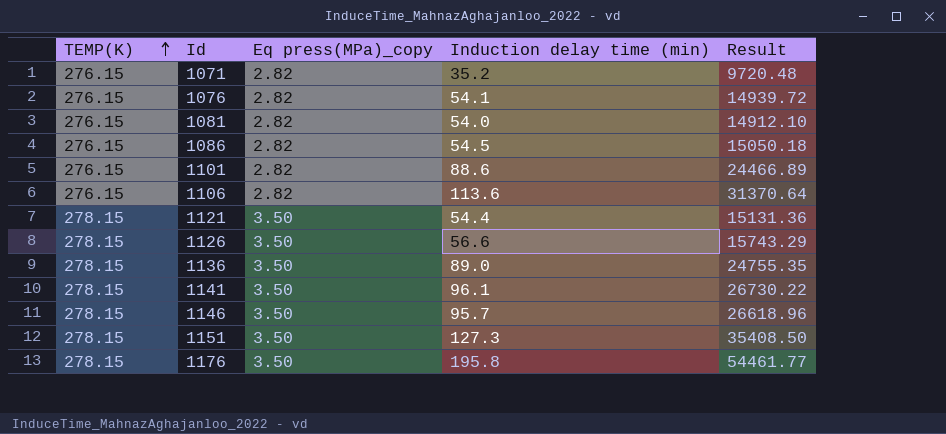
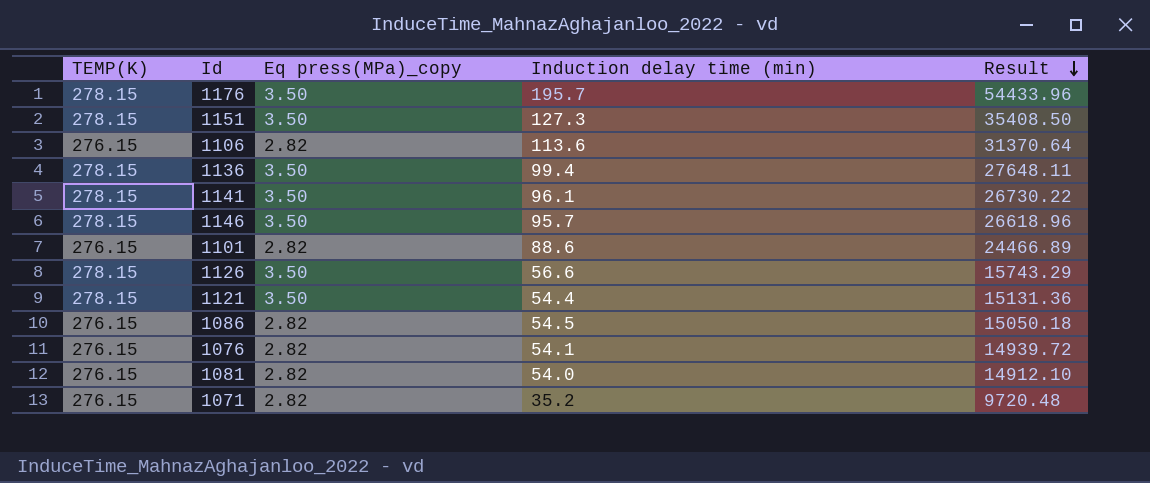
row order: TEMP(K) ascending -> Result descending
1176 | Induction delay time (min): 195.8 -> 195.7
1176 | Result: 54461.77 -> 54433.96
1136 | Induction delay time (min): 89.0 -> 99.4
1136 | Result: 24755.35 -> 27648.11

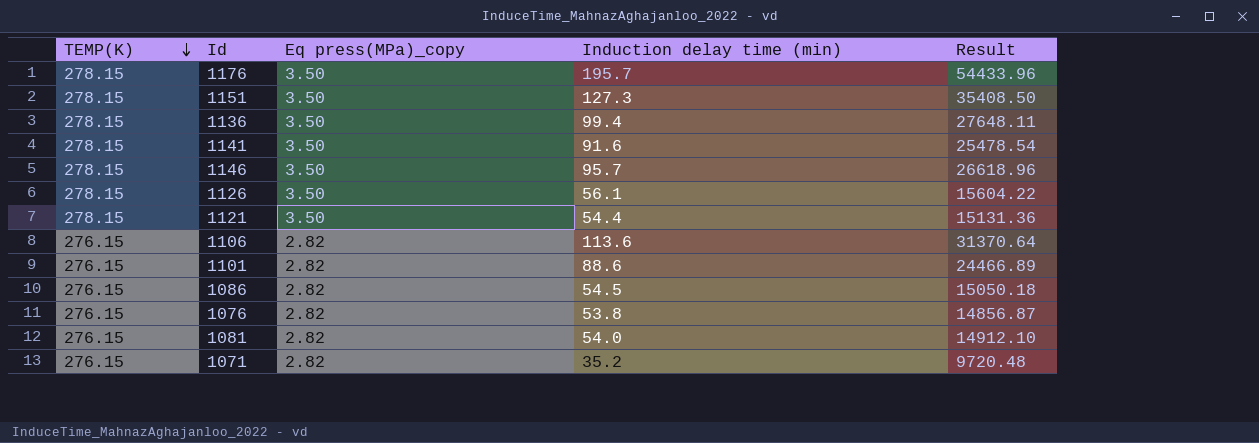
row order: Result descending -> TEMP(K) descending
1141 | Induction delay time (min): 96.1 -> 91.6
1141 | Result: 26730.22 -> 25478.54
1126 | Induction delay time (min): 56.6 -> 56.1
1126 | Result: 15743.29 -> 15604.22
1076 | Induction delay time (min): 54.1 -> 53.8
1076 | Result: 14939.72 -> 14856.87

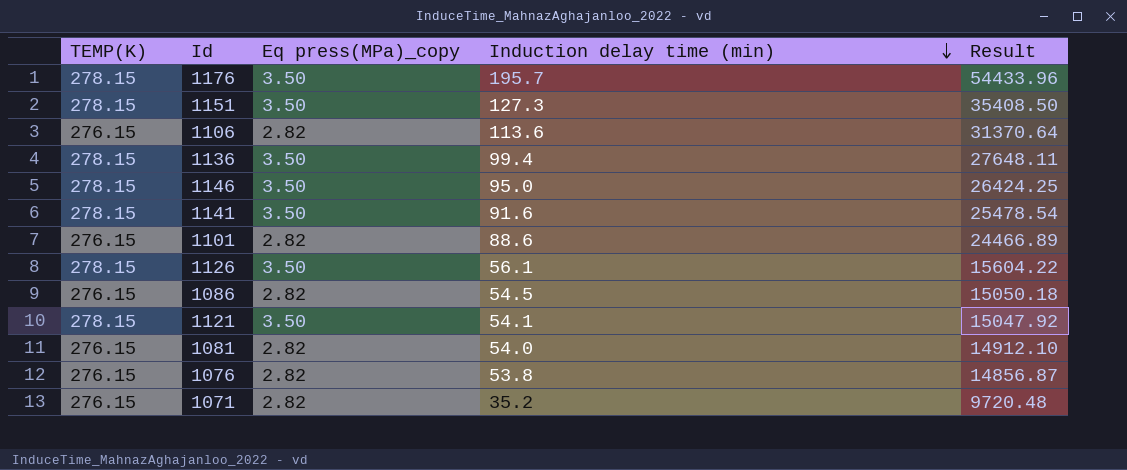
row order: TEMP(K) descending -> Induction delay time (min) descending
1146 | Induction delay time (min): 95.7 -> 95.0
1146 | Result: 26618.96 -> 26424.25
1121 | Induction delay time (min): 54.4 -> 54.1
1121 | Result: 15131.36 -> 15047.92

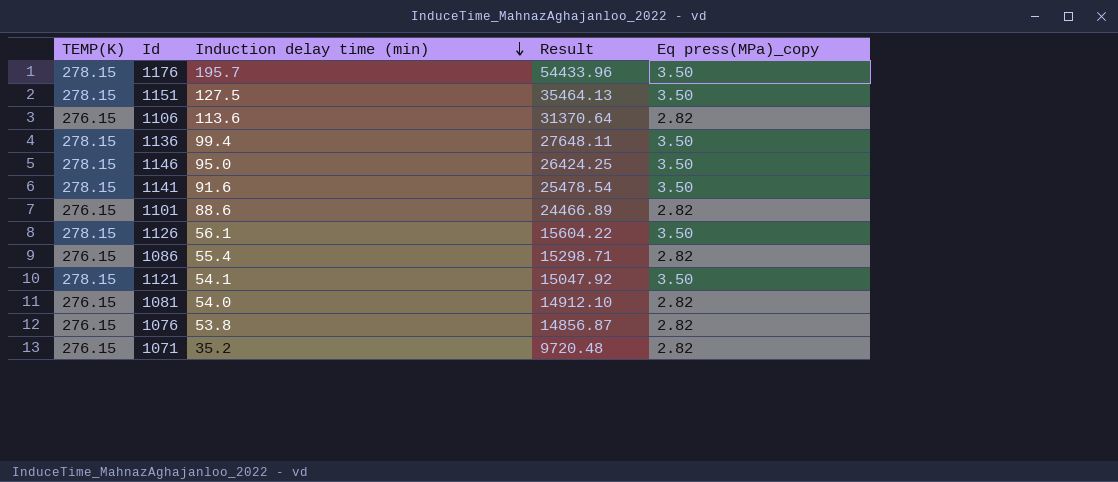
column Eq press(MPa)_copy | position: 3 -> 5
1151 | Induction delay time (min): 127.3 -> 127.5
1151 | Result: 35408.50 -> 35464.13
1086 | Induction delay time (min): 54.5 -> 55.4
1086 | Result: 15050.18 -> 15298.71

